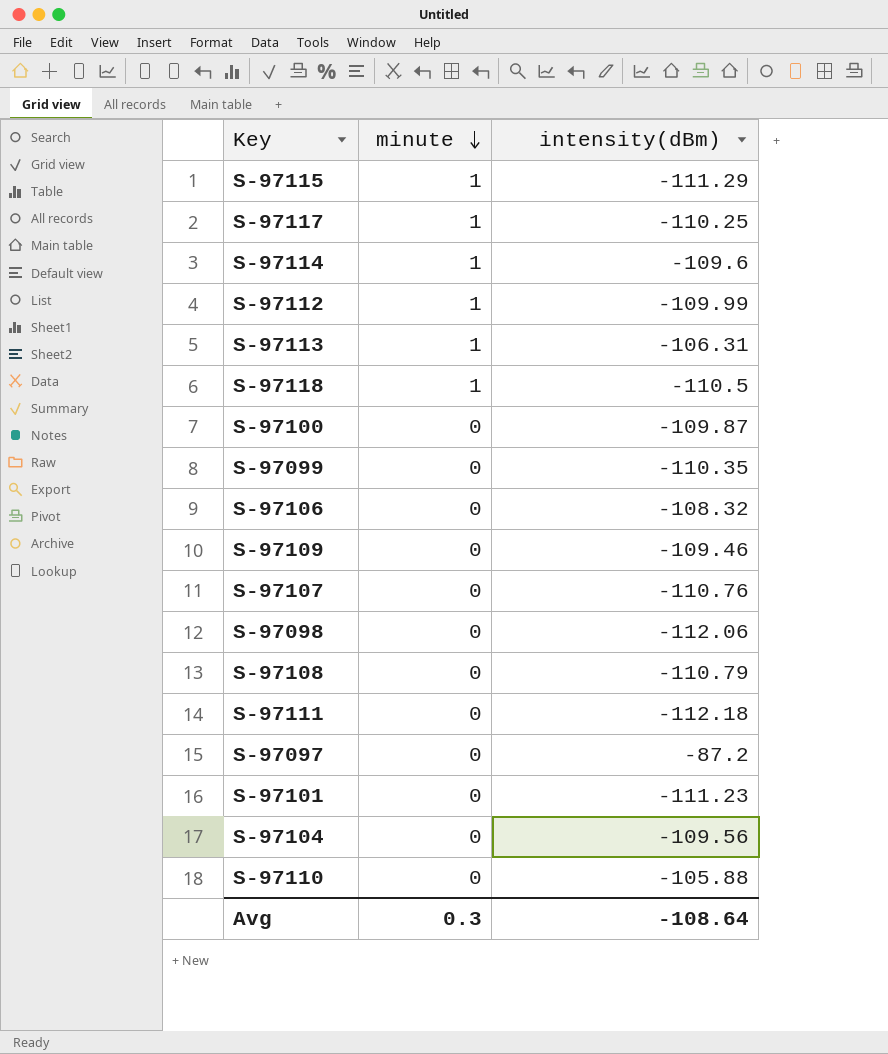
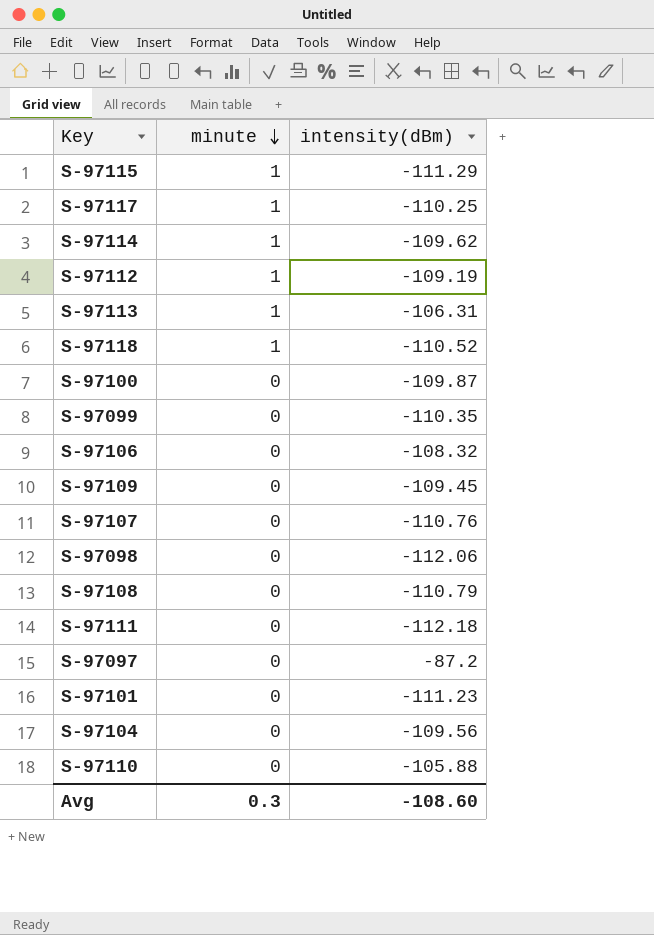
S-97114 | intensity(dBm): -109.6 -> -109.62
S-97112 | intensity(dBm): -109.99 -> -109.19
S-97118 | intensity(dBm): -110.5 -> -110.52
S-97109 | intensity(dBm): -109.46 -> -109.45
Avg | intensity(dBm): -108.64 -> -108.60

